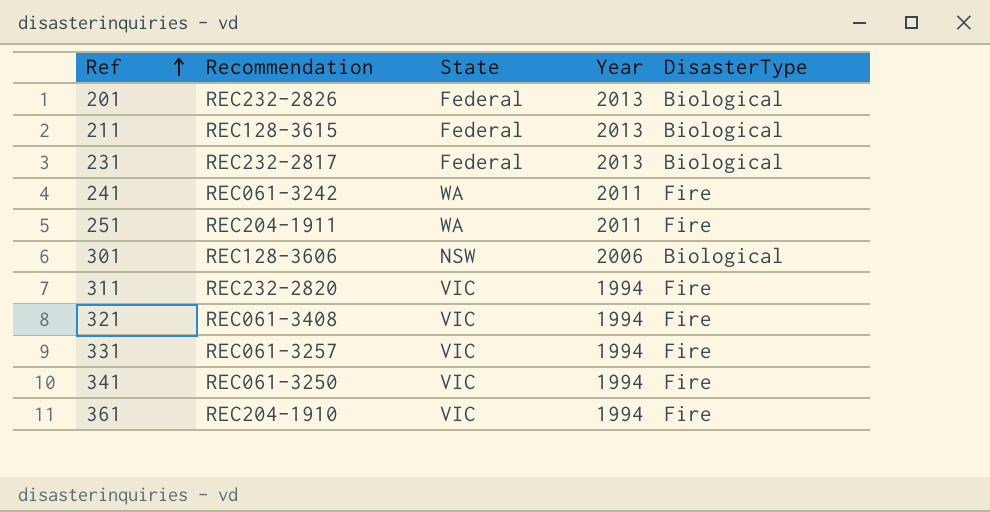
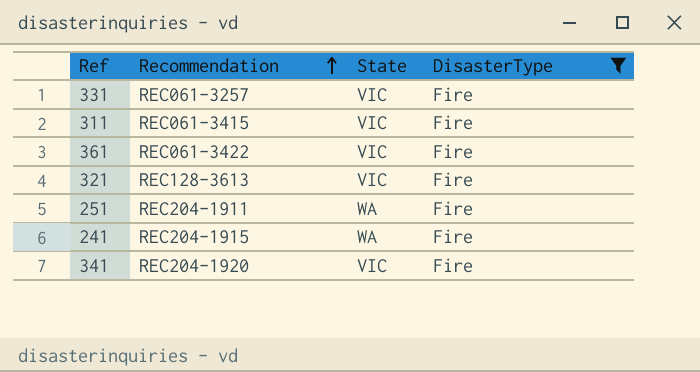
filter: none -> DisasterType = Fire
row order: Ref ascending -> Recommendation ascending
column Year | position: 4 -> none
311 | Recommendation: REC232-2820 -> REC061-3415
361 | Recommendation: REC204-1910 -> REC061-3422
321 | Recommendation: REC061-3408 -> REC128-3613
241 | Recommendation: REC061-3242 -> REC204-1915
341 | Recommendation: REC061-3250 -> REC204-1920

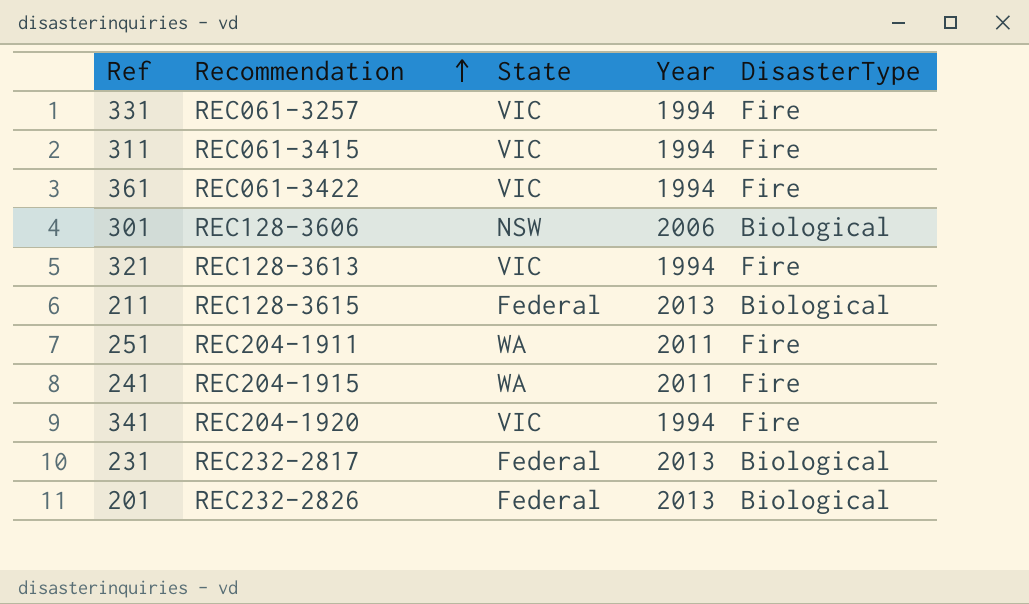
filter: DisasterType = Fire -> none
column Year | position: none -> 4

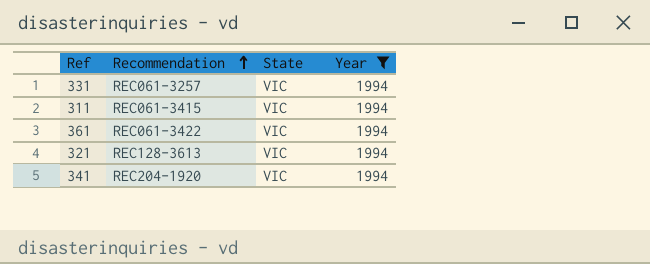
filter: none -> Year = 1994
column DisasterType | position: 5 -> none

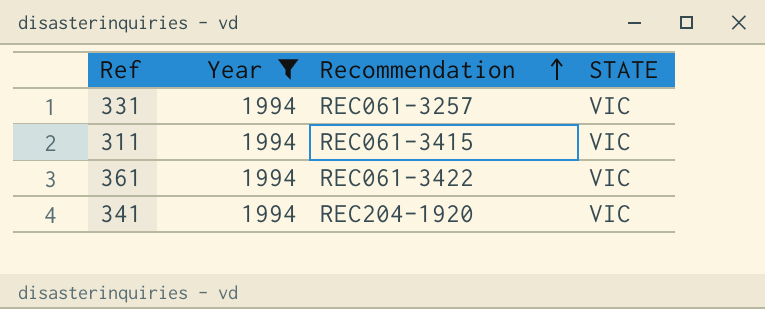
column Year | position: 4 -> 2
column name: State -> STATE
row 321: REC128-3613 | VIC | 1994 -> none

